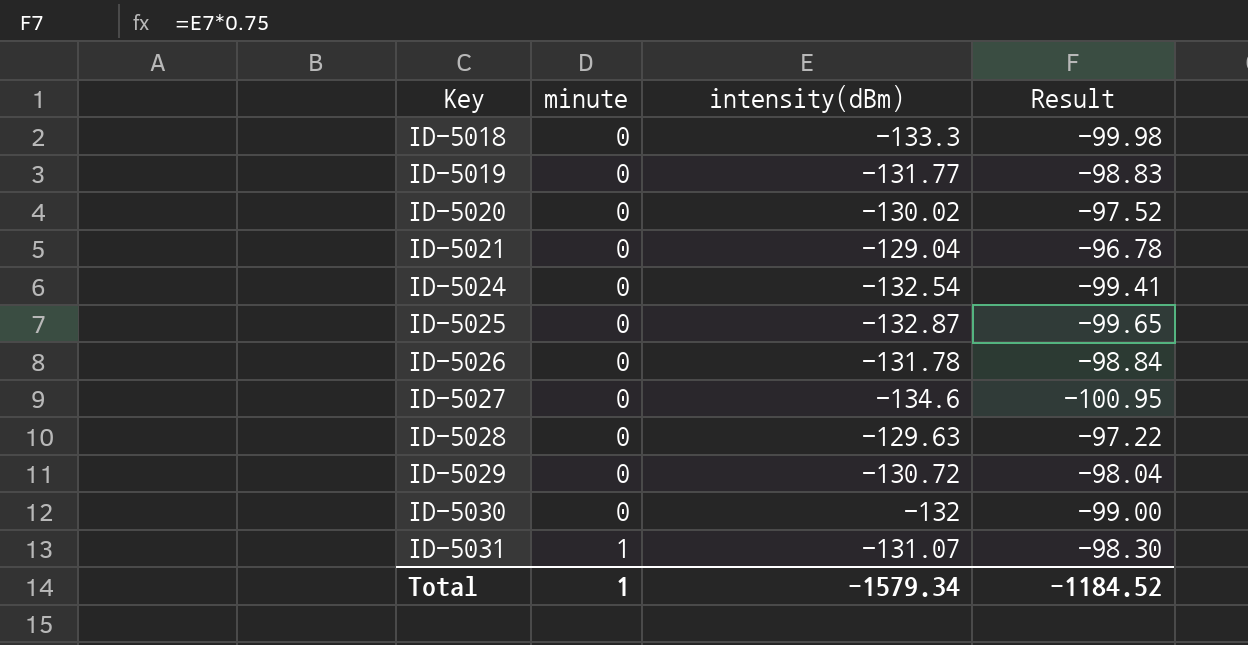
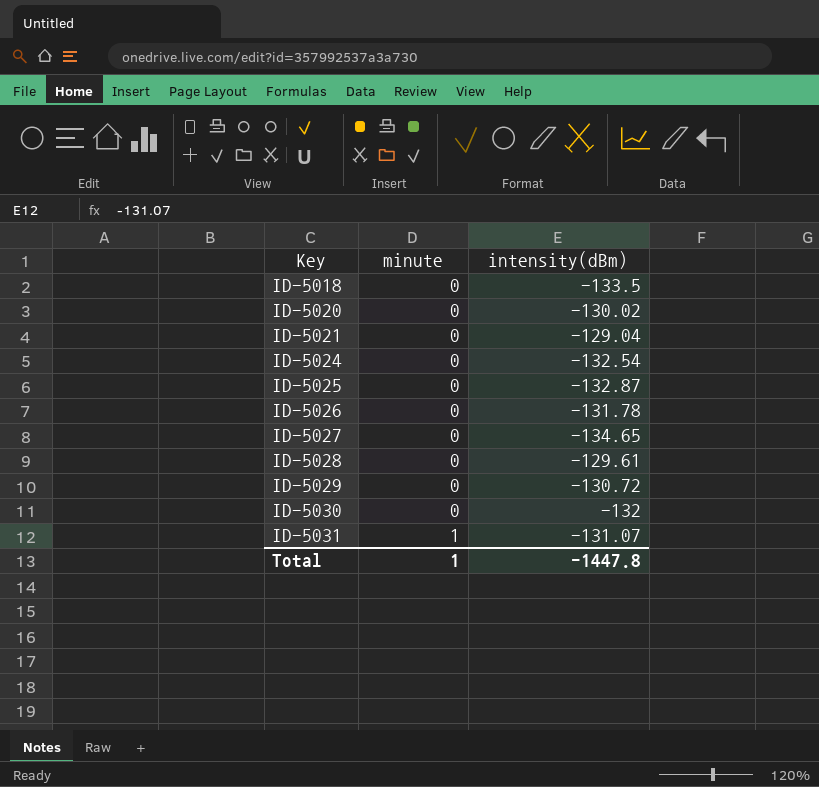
column Result | formula: [intensity(dBm)] * 0.75 -> none
row ID-5019: 0 | -131.77 | -98.83 -> none
ID-5018 | intensity(dBm): -133.3 -> -133.5
ID-5027 | intensity(dBm): -134.6 -> -134.65
ID-5028 | intensity(dBm): -129.63 -> -129.61
Total | intensity(dBm): -1579.34 -> -1447.8

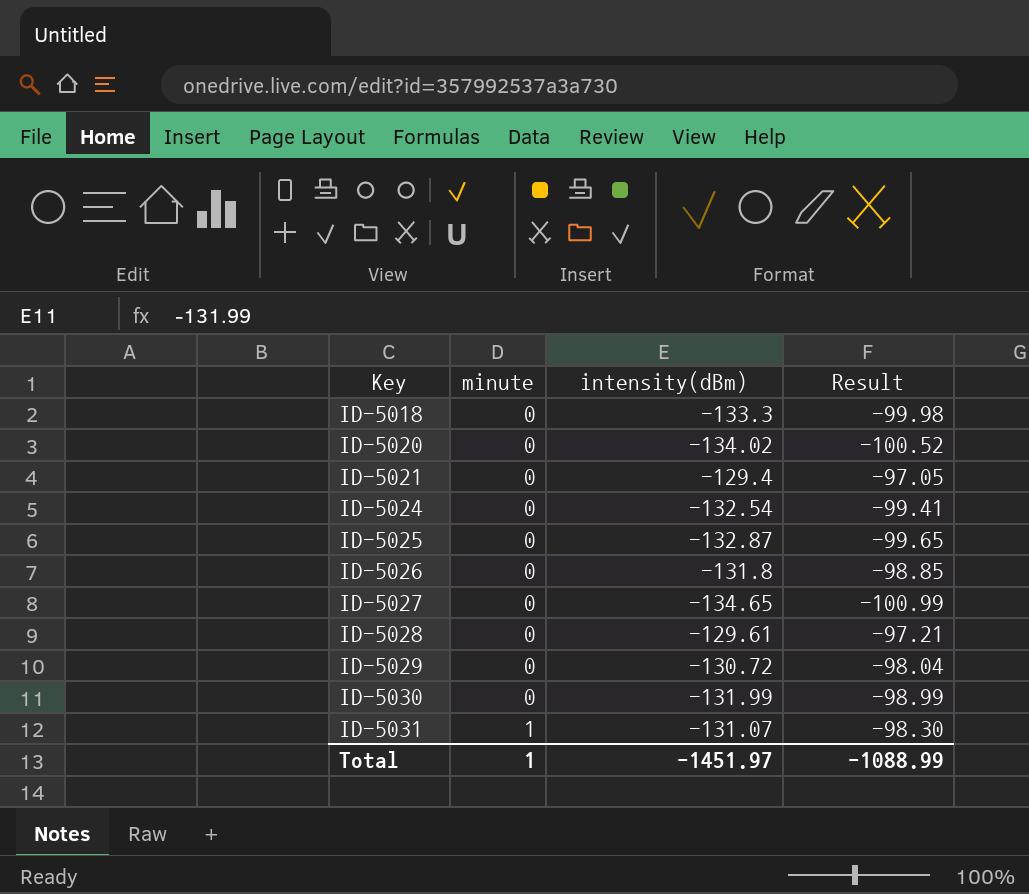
column Result | formula: none -> [intensity(dBm)] * 0.75
ID-5018 | intensity(dBm): -133.5 -> -133.3
ID-5020 | intensity(dBm): -130.02 -> -134.02
ID-5021 | intensity(dBm): -129.04 -> -129.4
ID-5026 | intensity(dBm): -131.78 -> -131.8
ID-5030 | intensity(dBm): -132 -> -131.99
Total | intensity(dBm): -1447.8 -> -1451.97

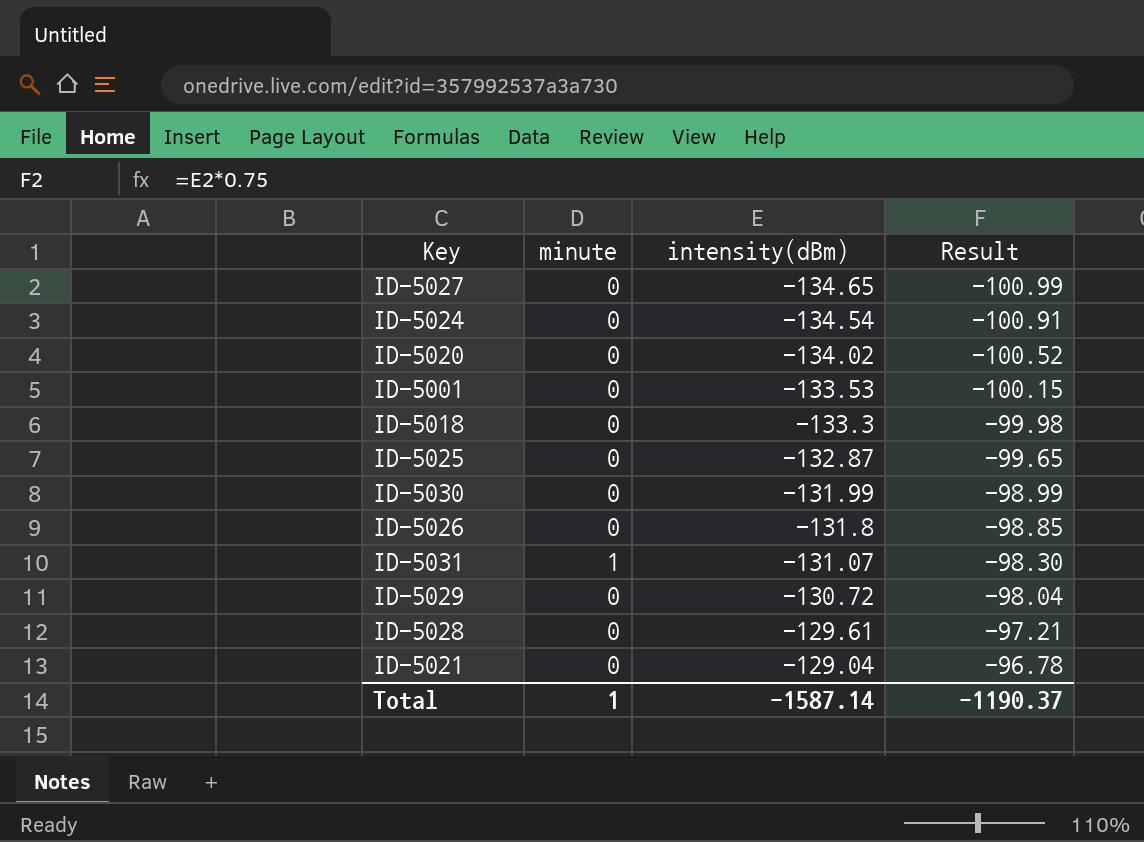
row order: Key ascending -> intensity(dBm) ascending
ID-5024 | intensity(dBm): -132.54 -> -134.54
ID-5024 | Result: -99.41 -> -100.91
row ID-5001: none -> 0 | -133.53 | -100.15
ID-5021 | intensity(dBm): -129.4 -> -129.04
ID-5021 | Result: -97.05 -> -96.78
Total | intensity(dBm): -1451.97 -> -1587.14
Total | Result: -1088.99 -> -1190.37

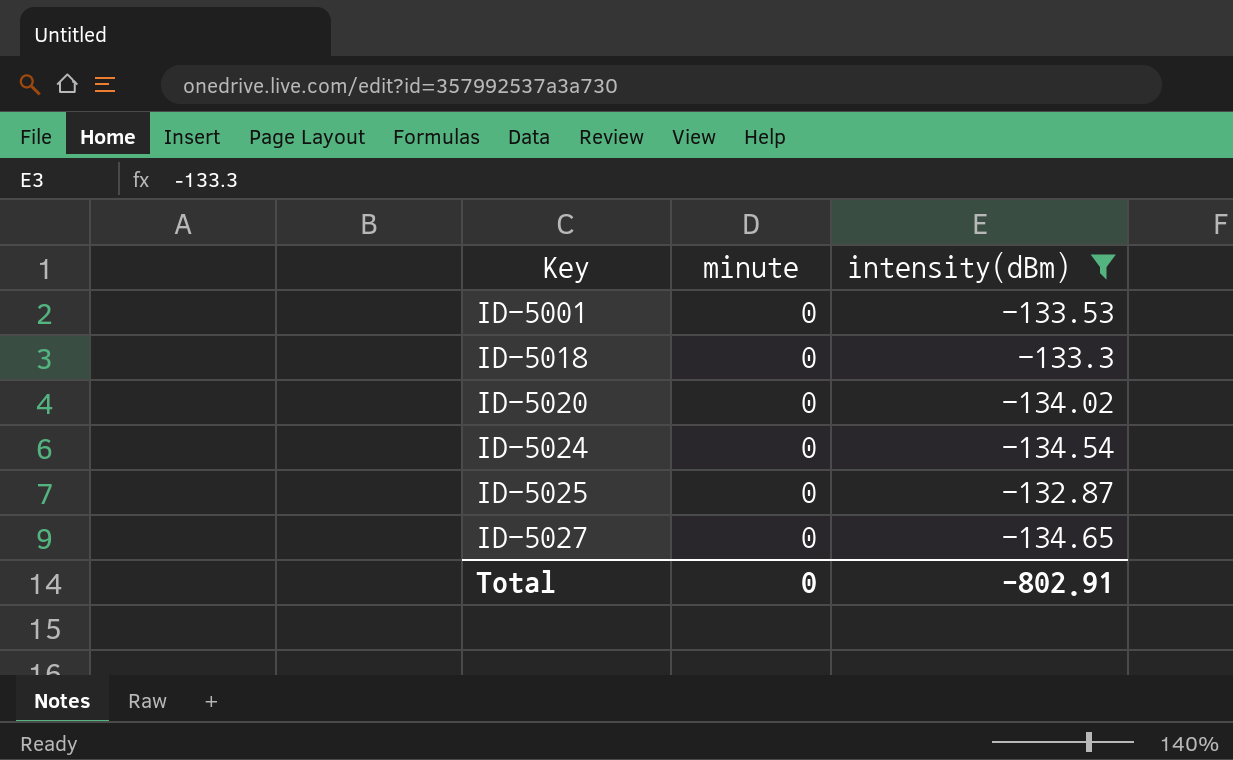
filter: none -> intensity(dBm) <= -132.87
row order: intensity(dBm) ascending -> Key ascending
column Result | formula: [intensity(dBm)] * 0.75 -> none
Total | minute: 1 -> 0
Total | intensity(dBm): -1587.14 -> -802.91

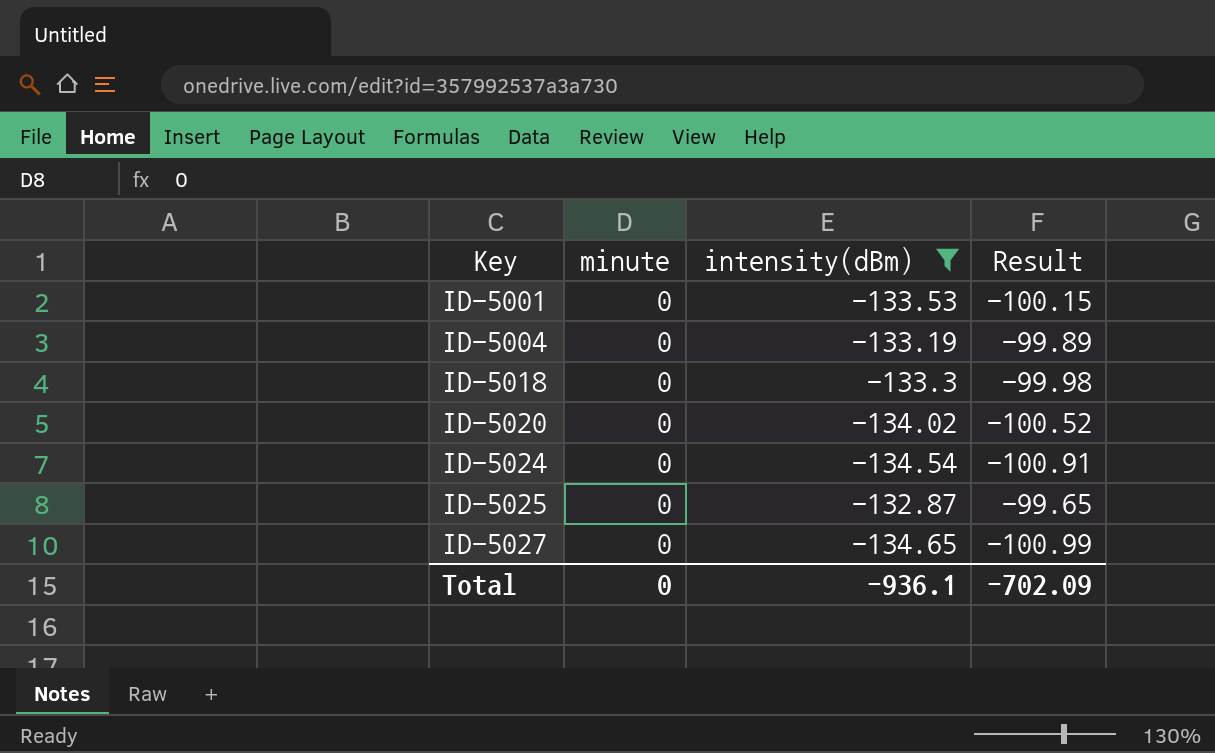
column Result | formula: none -> [intensity(dBm)] * 0.75
row ID-5004: none -> 0 | -133.19 | -99.89
Total | intensity(dBm): -802.91 -> -936.1

